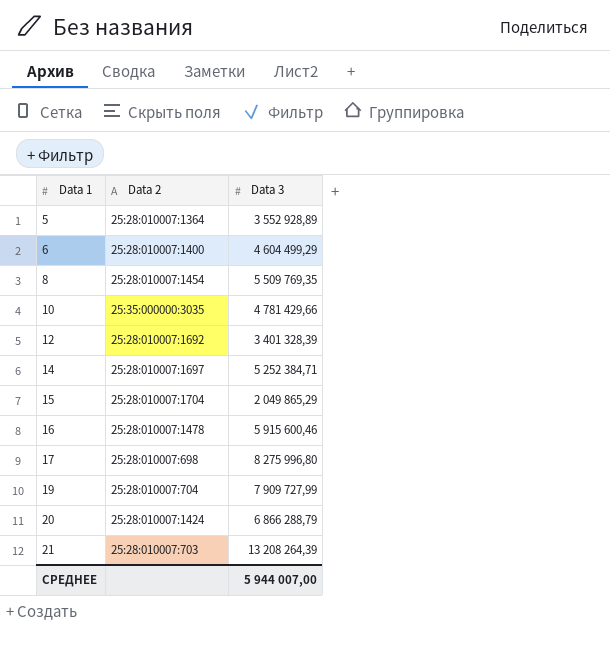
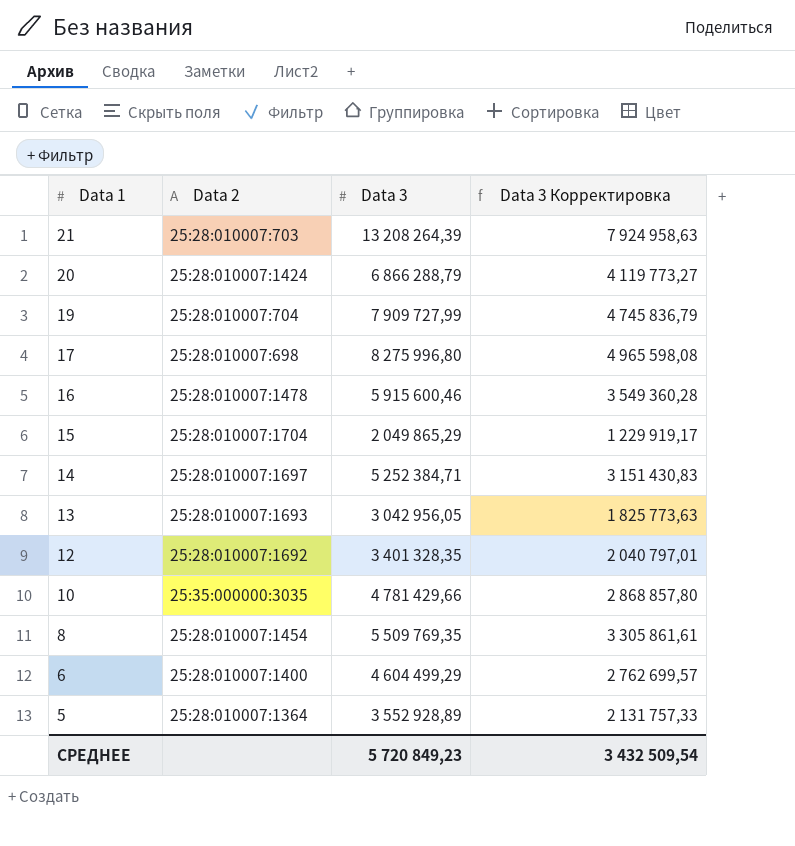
row order: Data 1 ascending -> Data 1 descending
column Data 3 Корректировка | formula: none -> [Data 3] * 0,6
row 13: none -> 25:28:010007:1693 | 3 042 956,05 | 1 825 773,63
12 | Data 3: 3 401 328,39 -> 3 401 328,35
СРЕДНЕЕ | Data 3: 5 944 007,00 -> 5 720 849,23

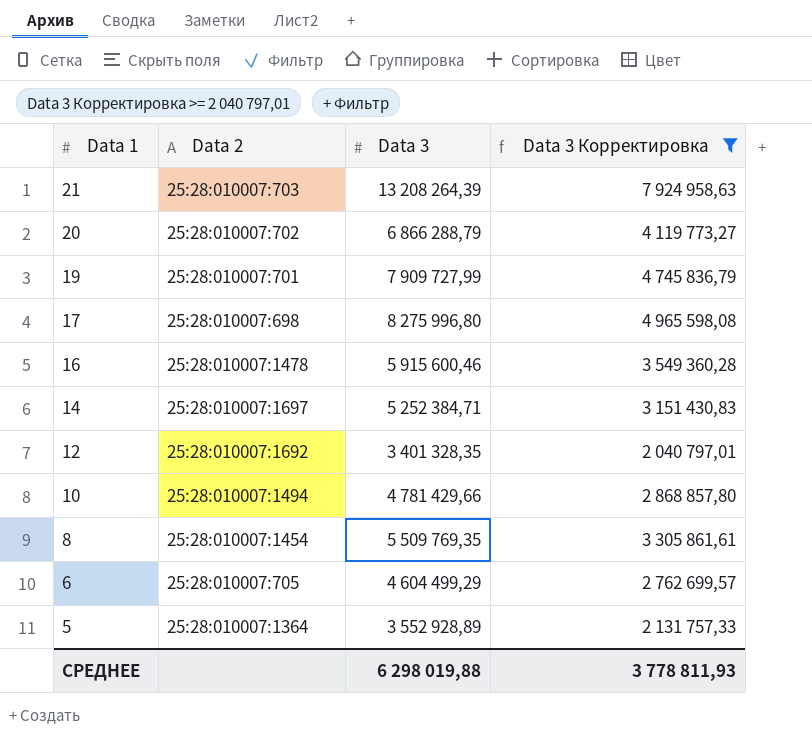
filter: none -> Data 3 Корректировка >= 2 040 797,01
20 | Data 2: 25:28:010007:1424 -> 25:28:010007:702
19 | Data 2: 25:28:010007:704 -> 25:28:010007:701
10 | Data 2: 25:35:000000:3035 -> 25:28:010007:1494
6 | Data 2: 25:28:010007:1400 -> 25:28:010007:705
СРЕДНЕЕ | Data 3: 5 720 849,23 -> 6 298 019,88
СРЕДНЕЕ | Data 3 Корректировка: 3 432 509,54 -> 3 778 811,93

